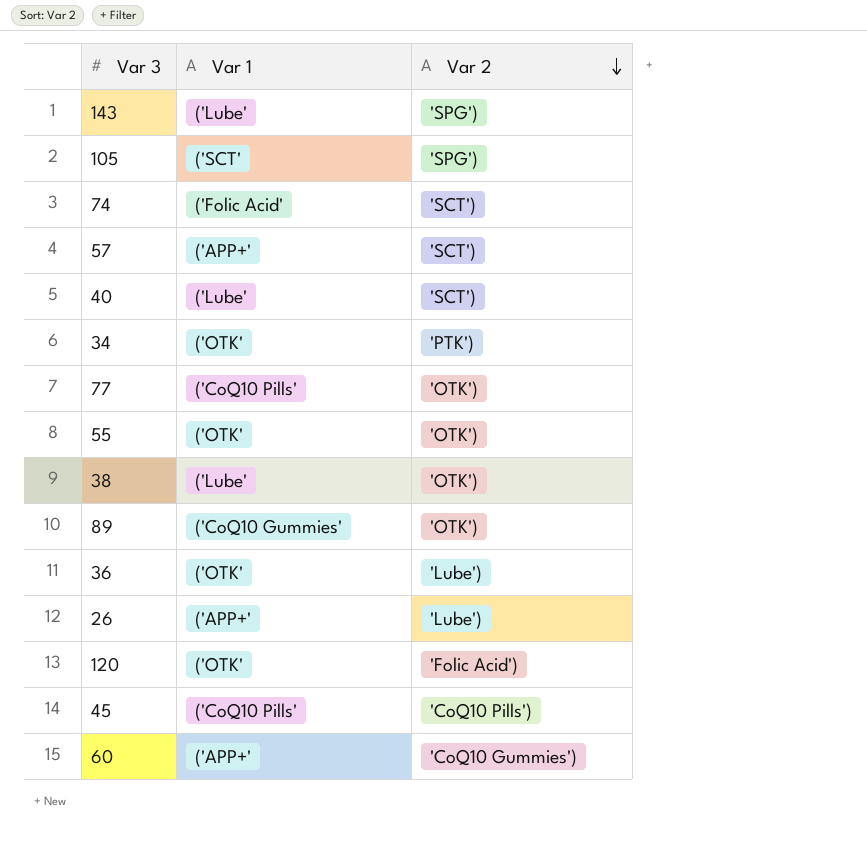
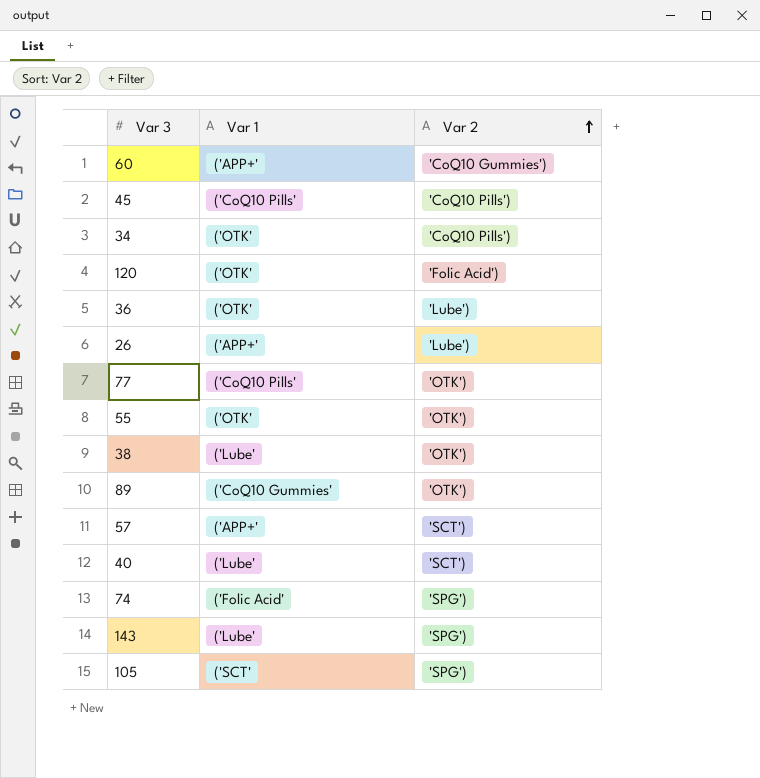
row order: Var 2 descending -> Var 2 ascending
34 | Var 2: 'PTK') -> 'CoQ10 Pills')
74 | Var 2: 'SCT') -> 'SPG')

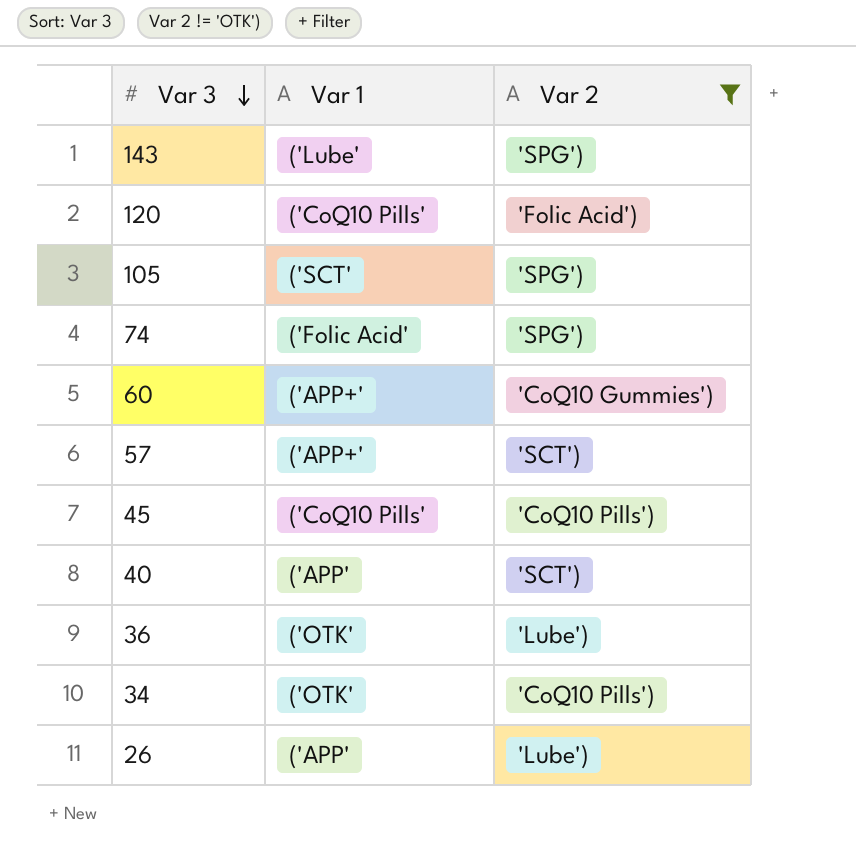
filter: none -> Var 2 != 'OTK')
row order: Var 2 ascending -> Var 3 descending
120 | Var 1: ('OTK' -> ('CoQ10 Pills'
40 | Var 1: ('Lube' -> ('APP'
26 | Var 1: ('APP+' -> ('APP'

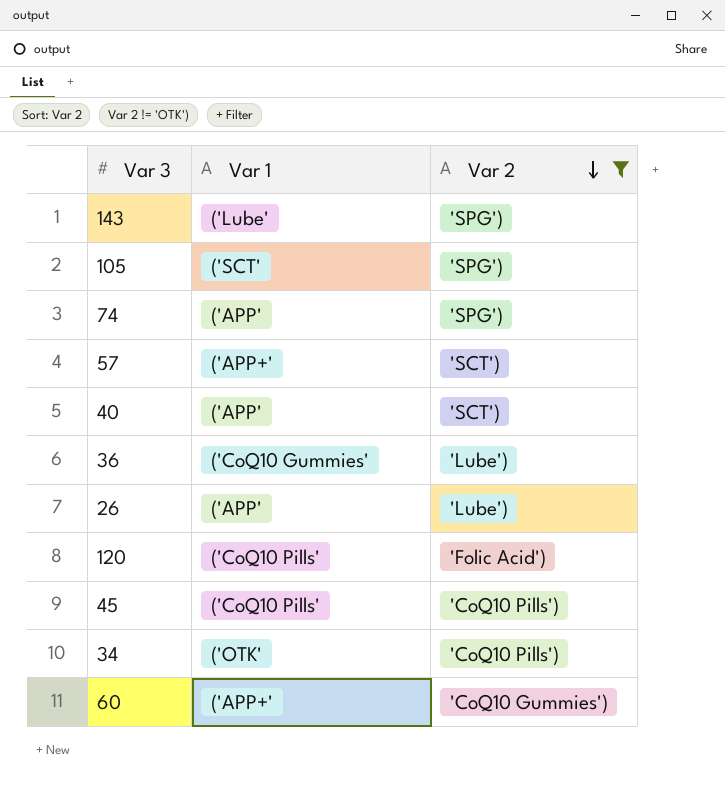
row order: Var 3 descending -> Var 2 descending
74 | Var 1: ('Folic Acid' -> ('APP'
36 | Var 1: ('OTK' -> ('CoQ10 Gummies'

